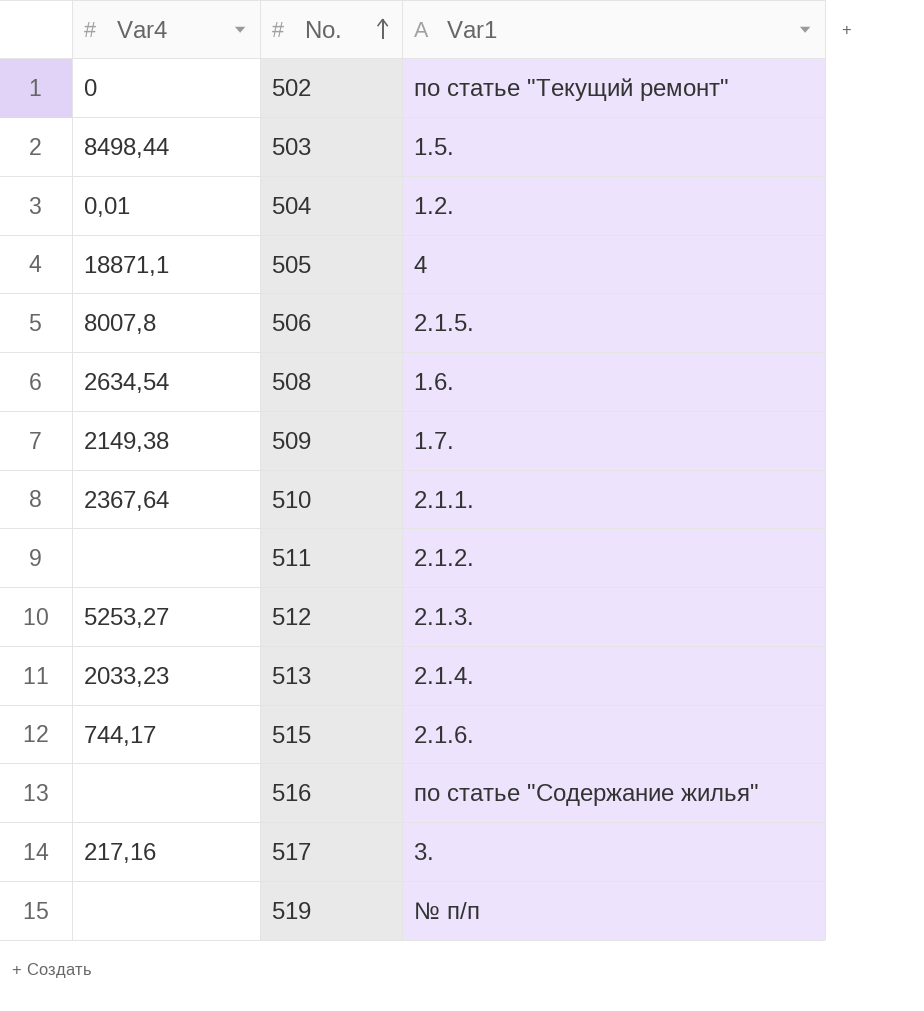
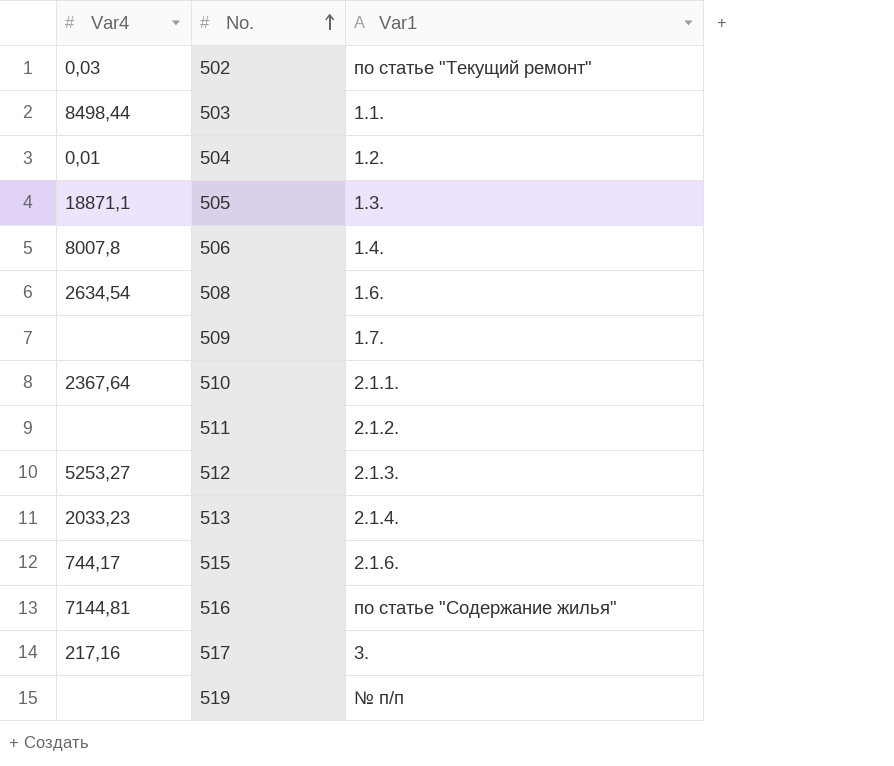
502 | Var4: 0 -> 0,03
503 | Var1: 1.5. -> 1.1.
505 | Var1: 4 -> 1.3.
506 | Var1: 2.1.5. -> 1.4.
509 | Var4: 2149,38 -> none
516 | Var4: none -> 7144,81

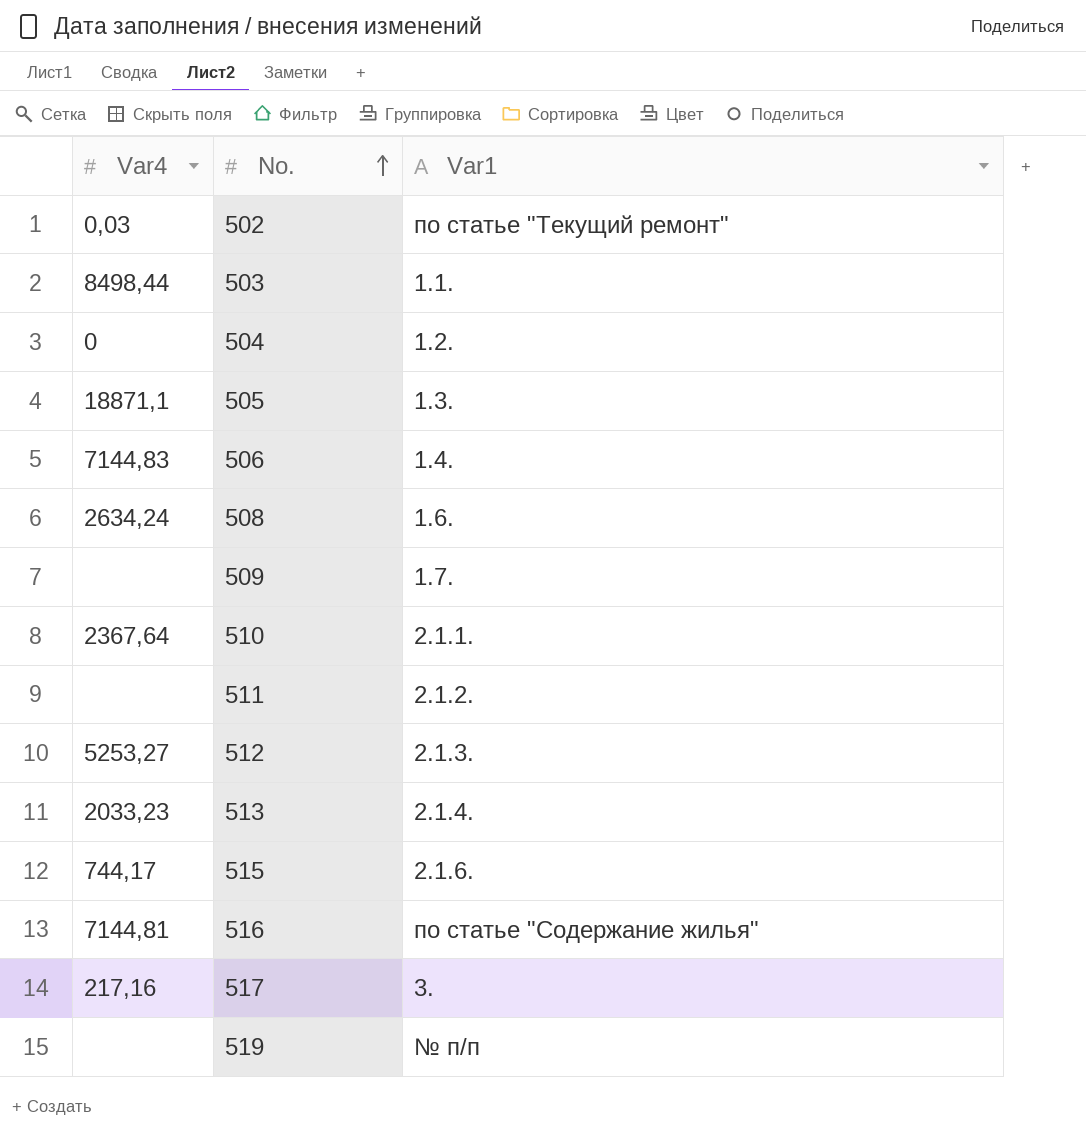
504 | Var4: 0,01 -> 0
506 | Var4: 8007,8 -> 7144,83
508 | Var4: 2634,54 -> 2634,24

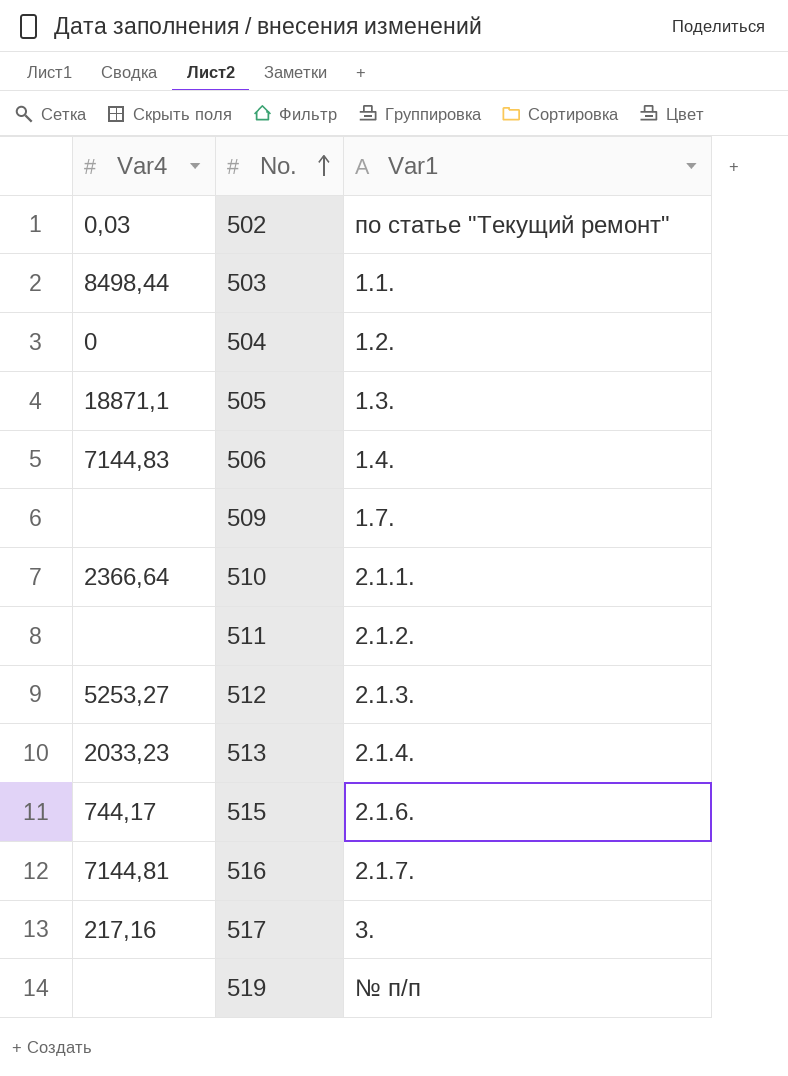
row 508: 2634,24 | 1.6. -> none
510 | Var4: 2367,64 -> 2366,64
516 | Var1: по статье "Содержание жилья" -> 2.1.7.

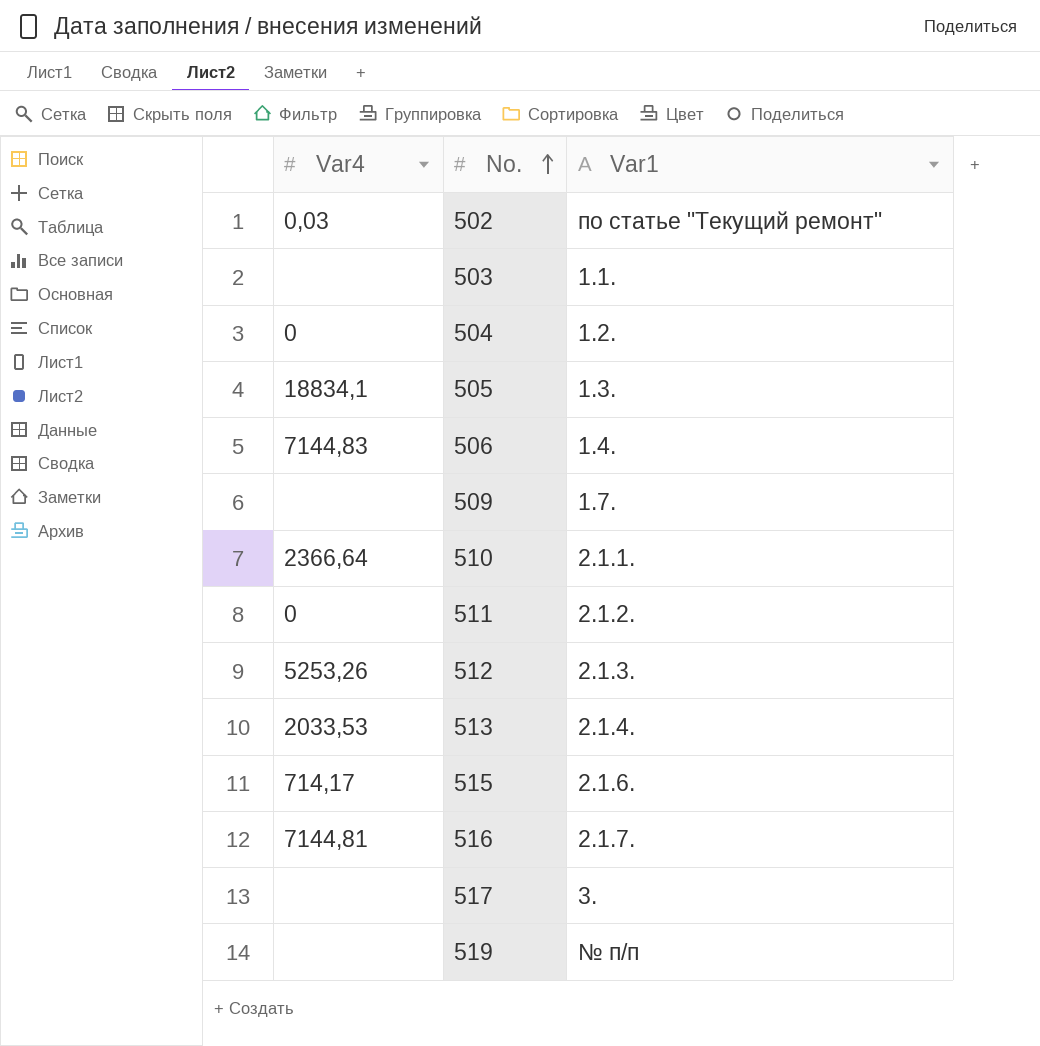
503 | Var4: 8498,44 -> none
505 | Var4: 18871,1 -> 18834,1
511 | Var4: none -> 0
512 | Var4: 5253,27 -> 5253,26
513 | Var4: 2033,23 -> 2033,53
515 | Var4: 744,17 -> 714,17
517 | Var4: 217,16 -> none

